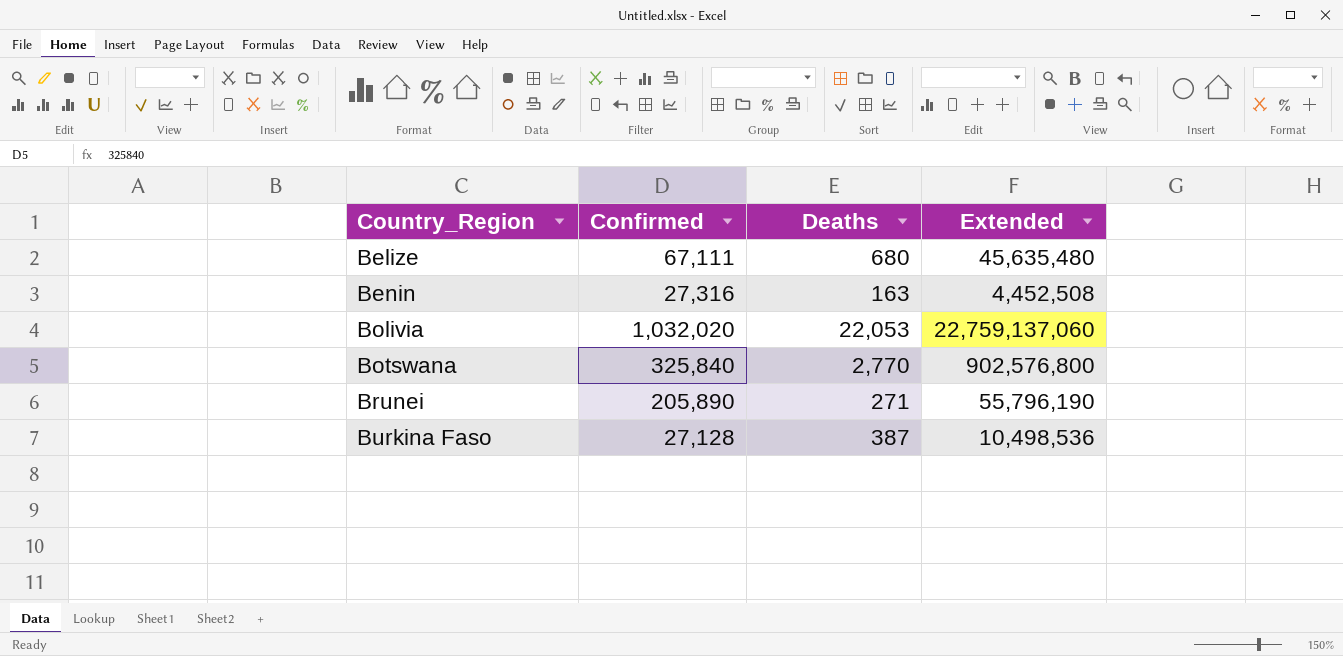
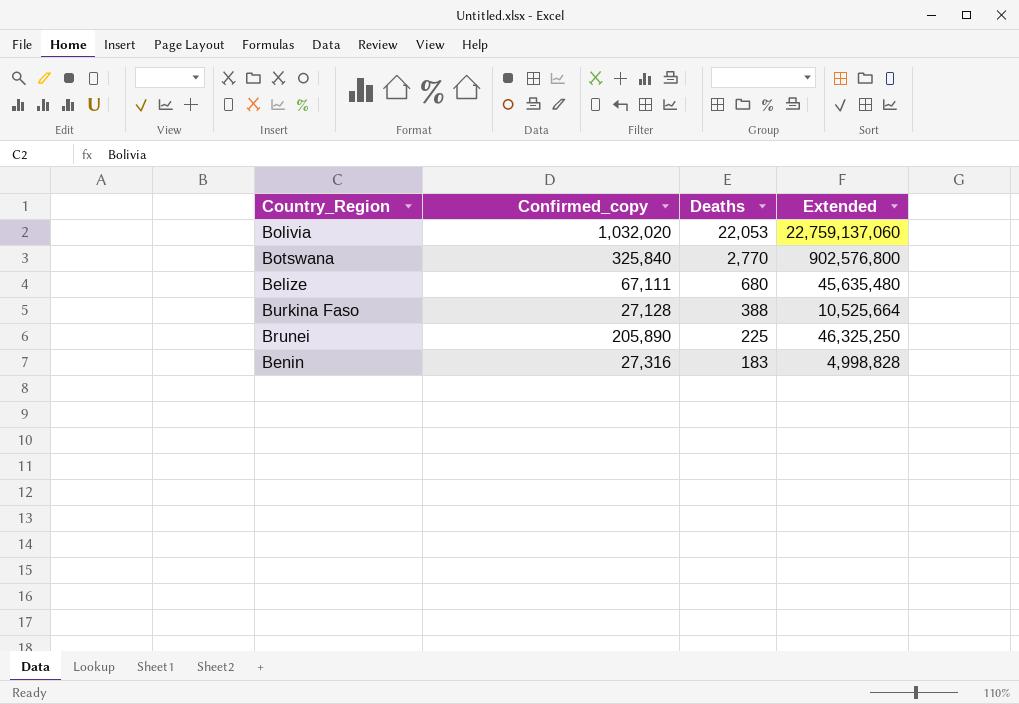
row order: Country_Region ascending -> Deaths descending
column name: Confirmed -> Confirmed_copy
Burkina Faso | Deaths: 387 -> 388
Burkina Faso | Extended: 10,498,536 -> 10,525,664
Brunei | Deaths: 271 -> 225
Brunei | Extended: 55,796,190 -> 46,325,250
Benin | Deaths: 163 -> 183
Benin | Extended: 4,452,508 -> 4,998,828

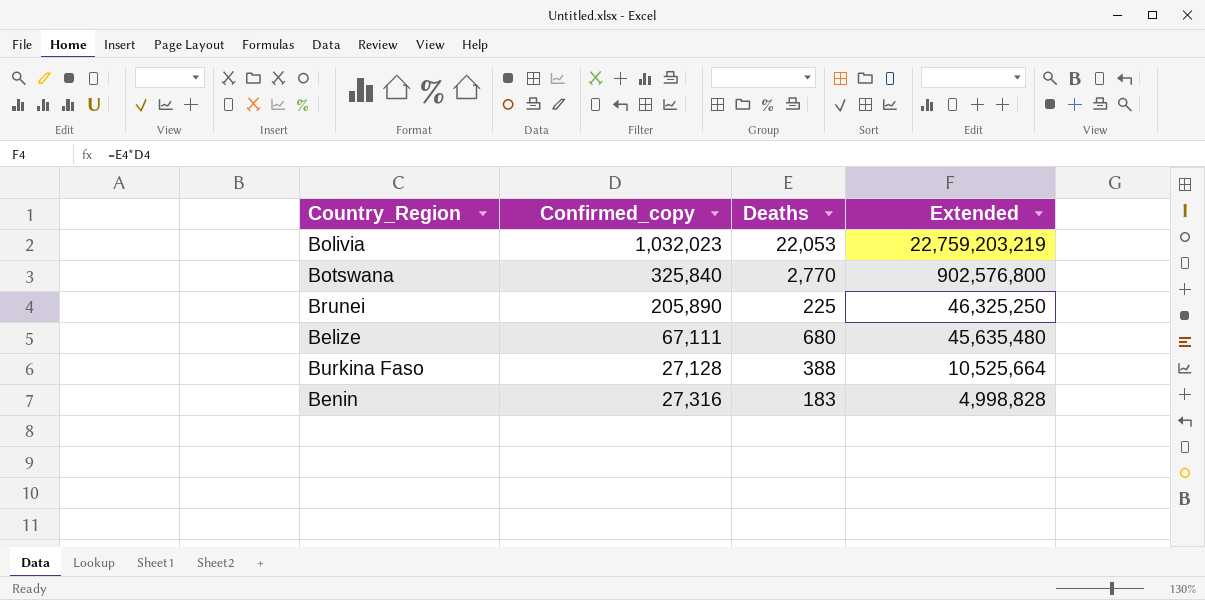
row order: Deaths descending -> Extended descending
Bolivia | Confirmed_copy: 1,032,020 -> 1,032,023
Bolivia | Extended: 22,759,137,060 -> 22,759,203,219

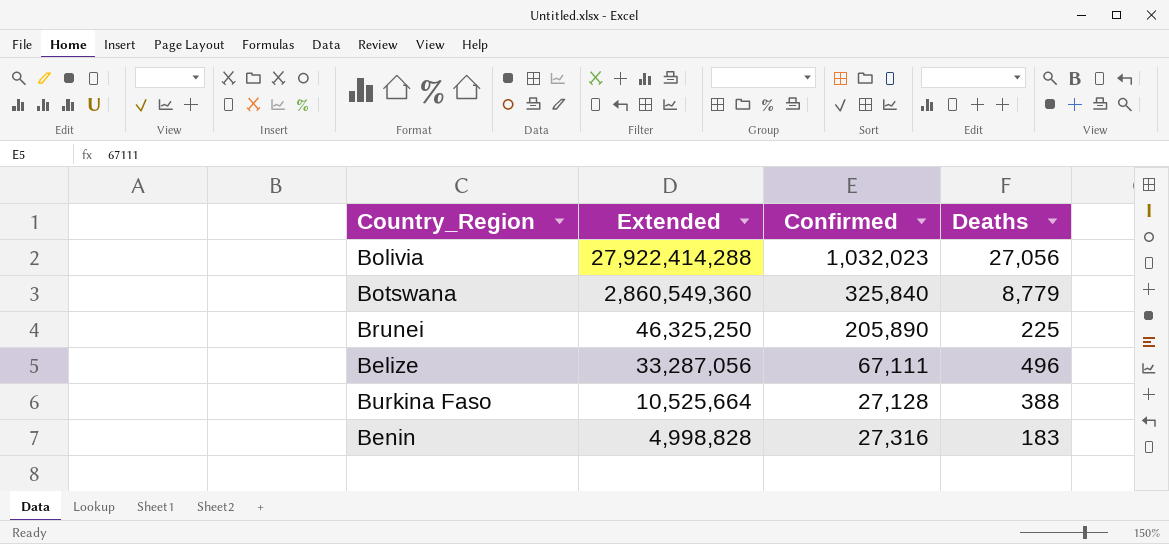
column Extended | position: 4 -> 2
column name: Confirmed_copy -> Confirmed
Bolivia | Extended: 22,759,203,219 -> 27,922,414,288
Bolivia | Deaths: 22,053 -> 27,056
Botswana | Extended: 902,576,800 -> 2,860,549,360
Botswana | Deaths: 2,770 -> 8,779
Belize | Extended: 45,635,480 -> 33,287,056
Belize | Deaths: 680 -> 496

